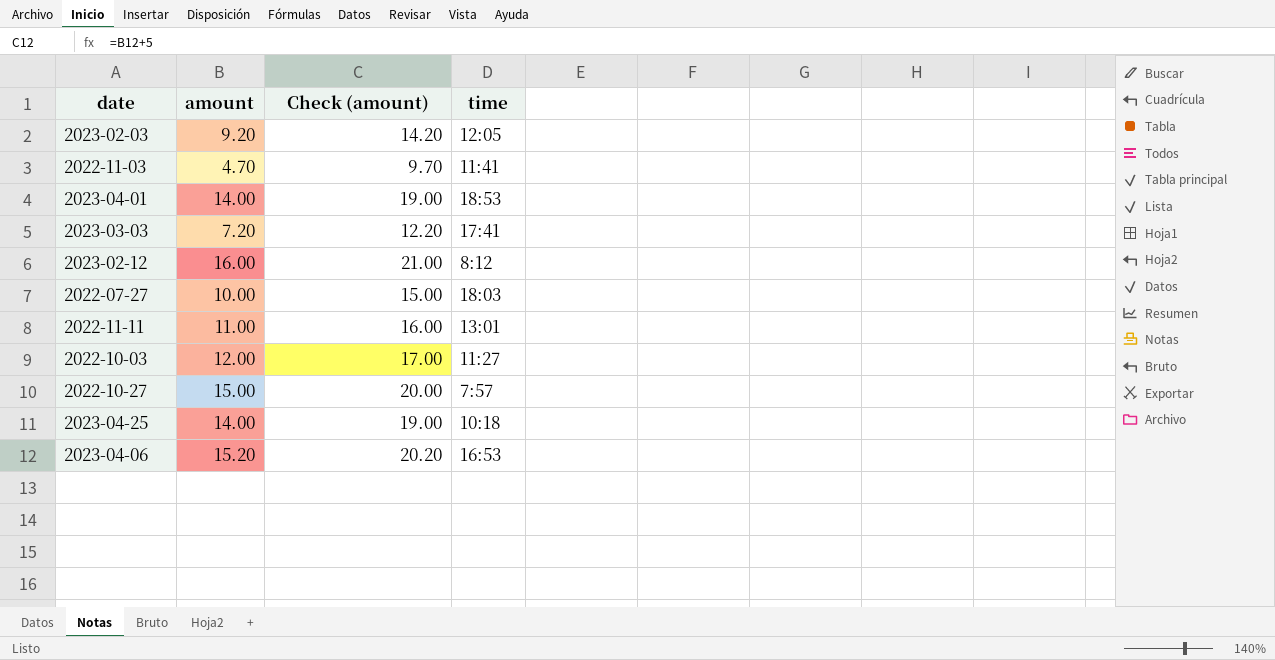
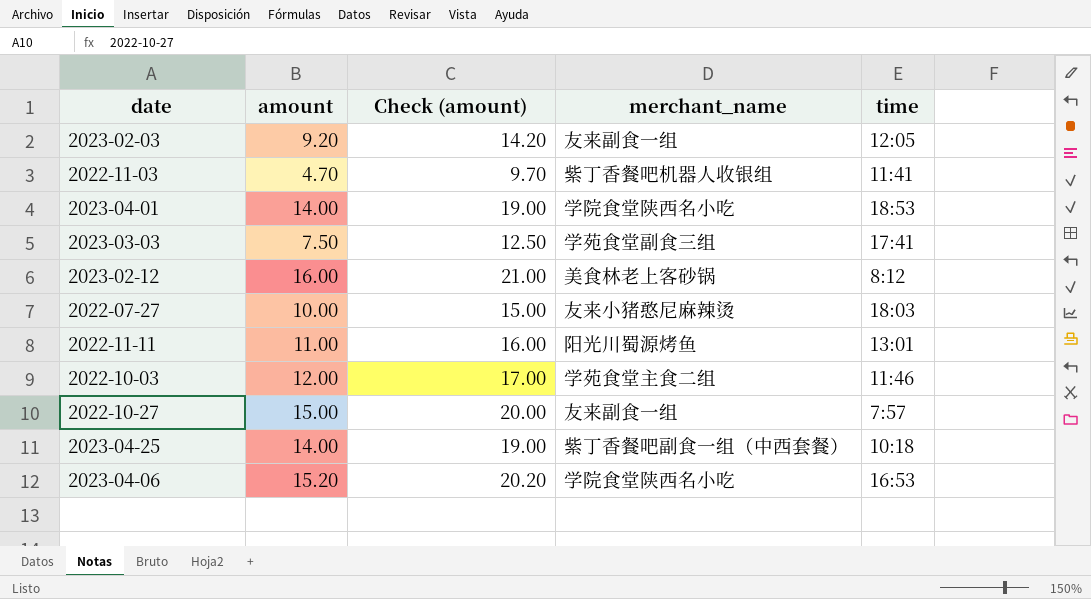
column merchant_name | position: none -> 4
2023-03-03 | amount: 7.20 -> 7.50
2023-03-03 | Check (amount): 12.20 -> 12.50
2022-10-03 | time: 11:27 -> 11:46

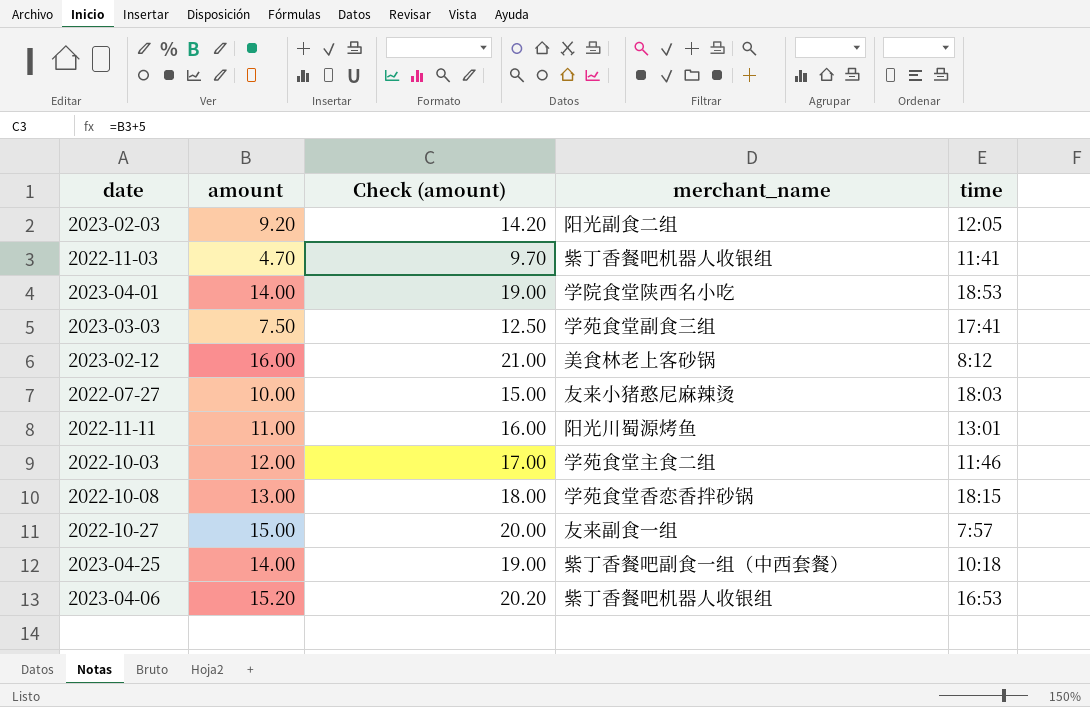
2023-02-03 | merchant_name: 友来副食一组 -> 阳光副食二组
row 2022-10-08: none -> 13.00 | 18.00 | 学苑食堂香恋香拌砂锅 | 18:15
2023-04-06 | merchant_name: 学院食堂陕西名小吃 -> 紫丁香餐吧机器人收银组

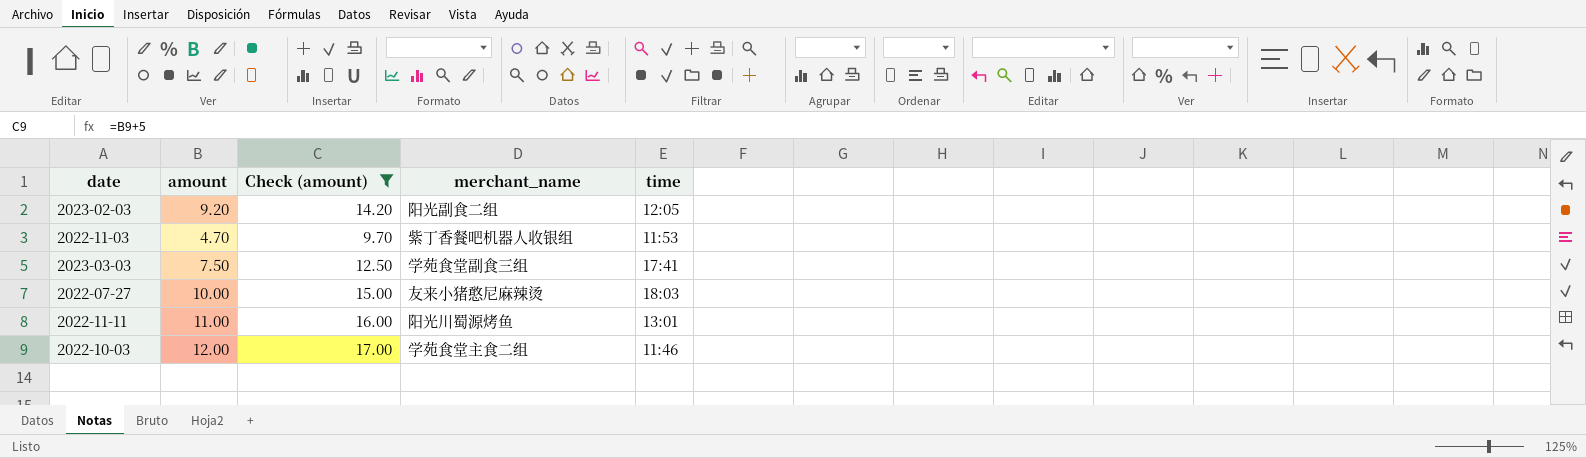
filter: none -> Check (amount) <= 17.00
2022-11-03 | time: 11:41 -> 11:53

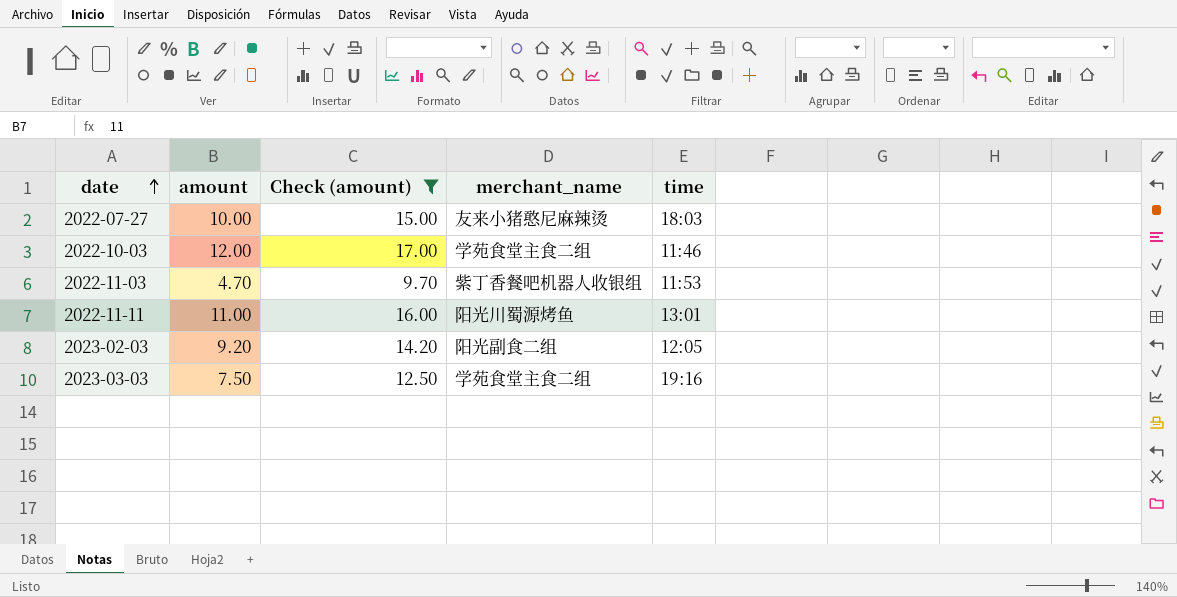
row order: none -> date ascending
2023-03-03 | merchant_name: 学苑食堂副食三组 -> 学苑食堂主食二组
2023-03-03 | time: 17:41 -> 19:16

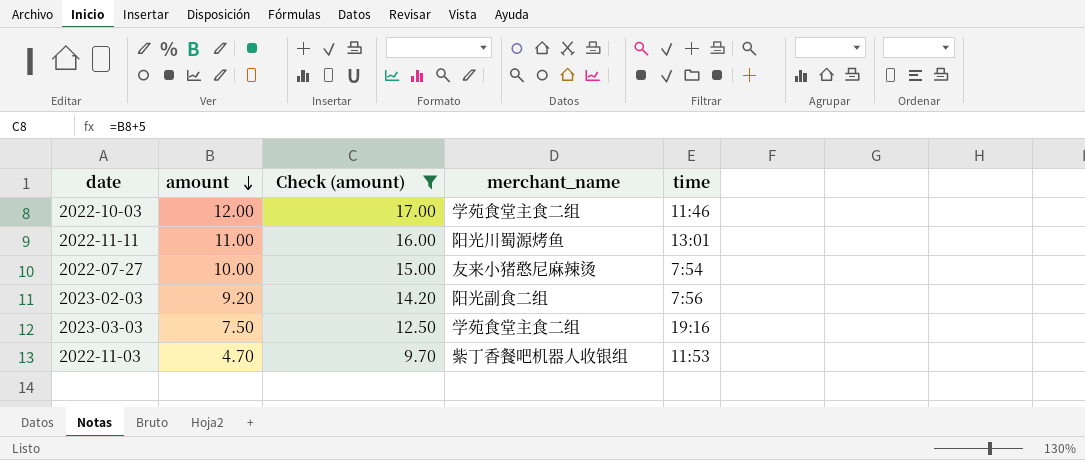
row order: date ascending -> amount descending
2022-07-27 | time: 18:03 -> 7:54
2023-02-03 | time: 12:05 -> 7:56

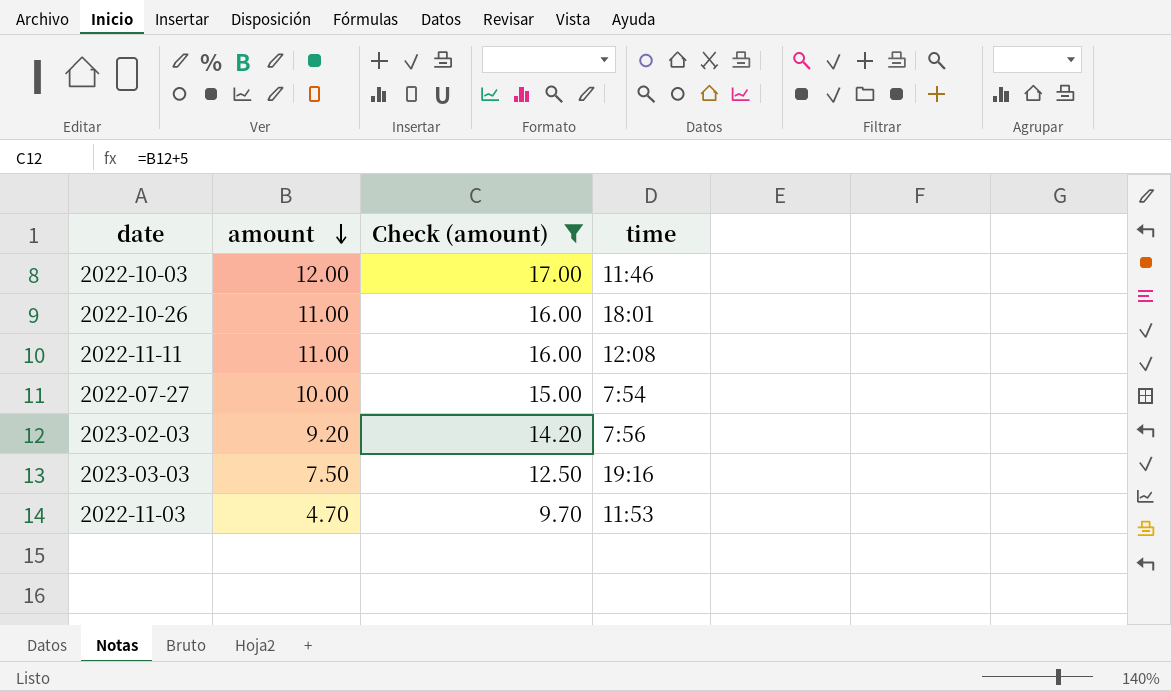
column merchant_name | position: 4 -> none
row 2022-10-26: none -> 11.00 | 16.00 | 18:01
2022-11-11 | time: 13:01 -> 12:08

